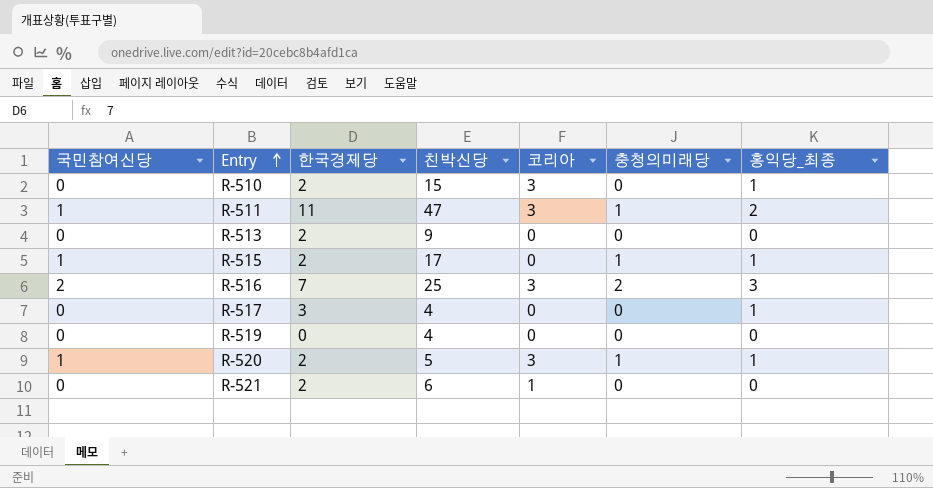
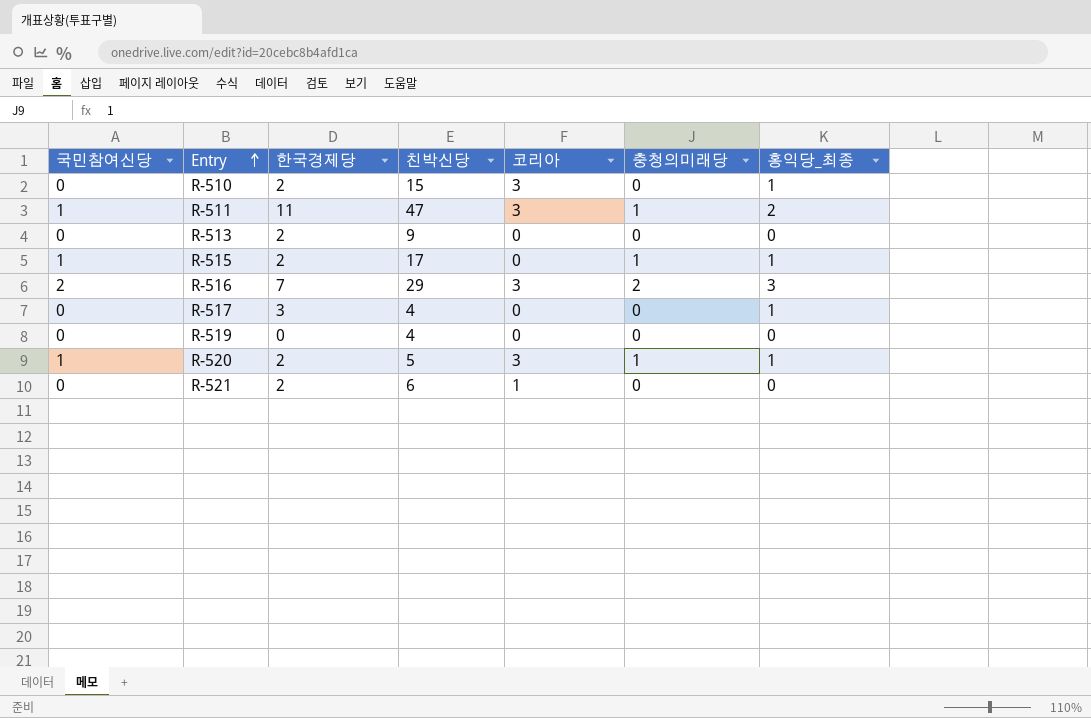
R-516 | 친박신당: 25 -> 29

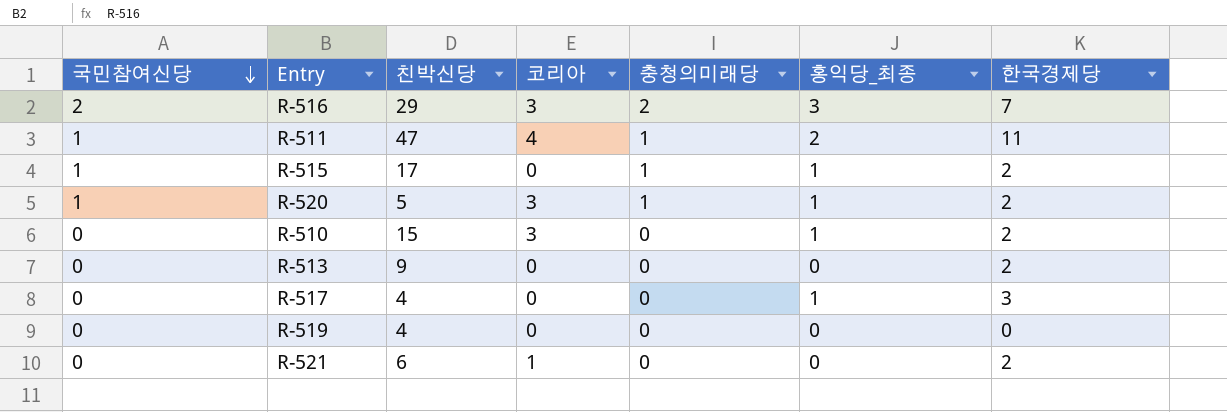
row order: Entry ascending -> 국민참여신당 descending
column 한국경제당 | position: 3 -> 7
R-511 | 코리아: 3 -> 4

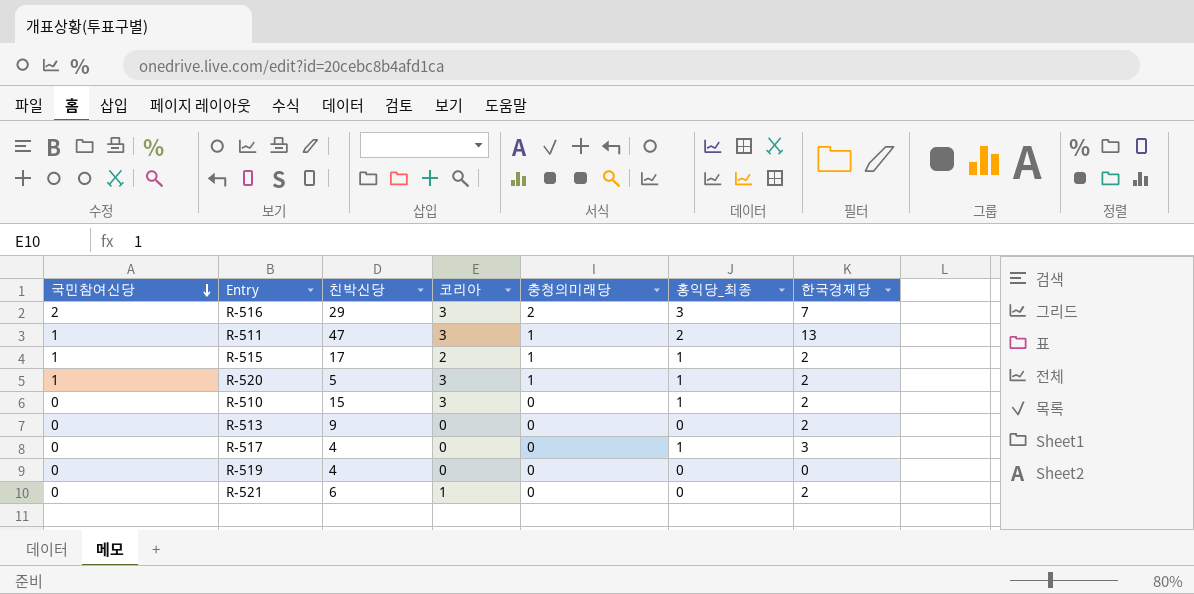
R-511 | 코리아: 4 -> 3
R-511 | 한국경제당: 11 -> 13
R-515 | 코리아: 0 -> 2

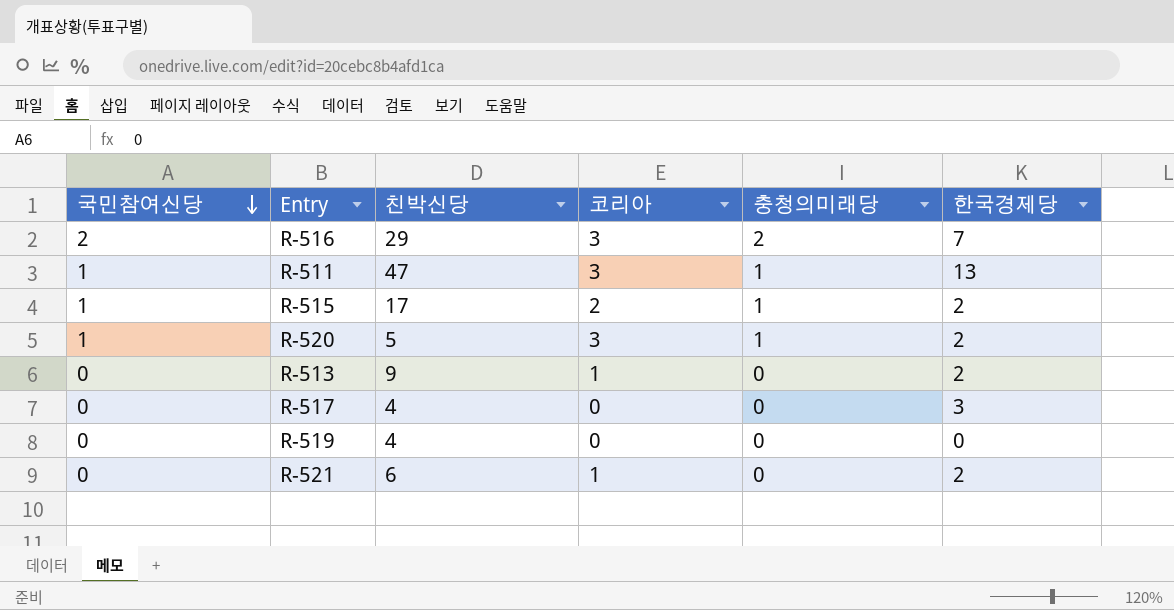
column 홍익당_최종 | position: 6 -> none
row R-510: 0 | 15 | 3 | 0 | 1 | 2 -> none
R-513 | 코리아: 0 -> 1

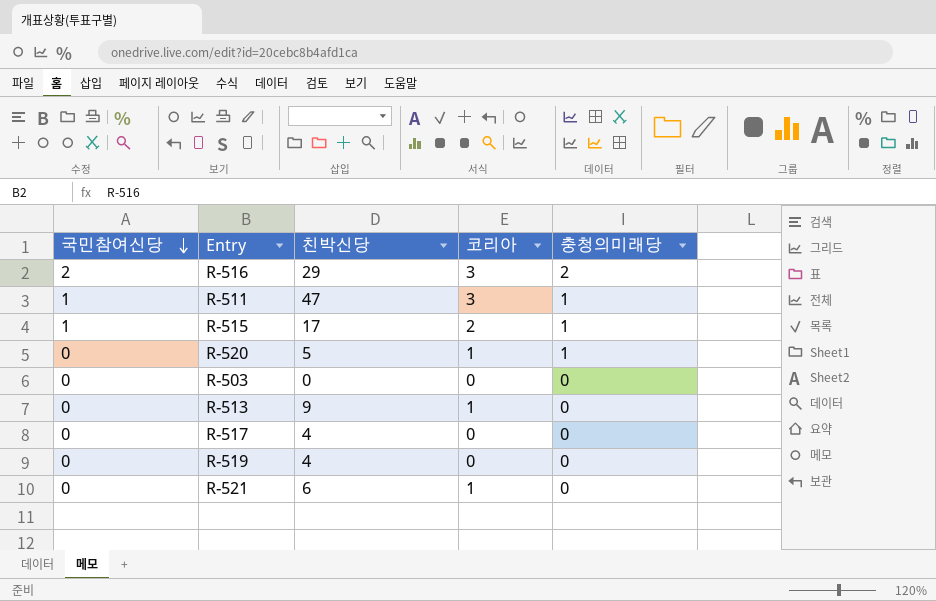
column 한국경제당 | position: 6 -> none
R-520 | 국민참여신당: 1 -> 0
R-520 | 코리아: 3 -> 1
row R-503: none -> 0 | 0 | 0 | 0

